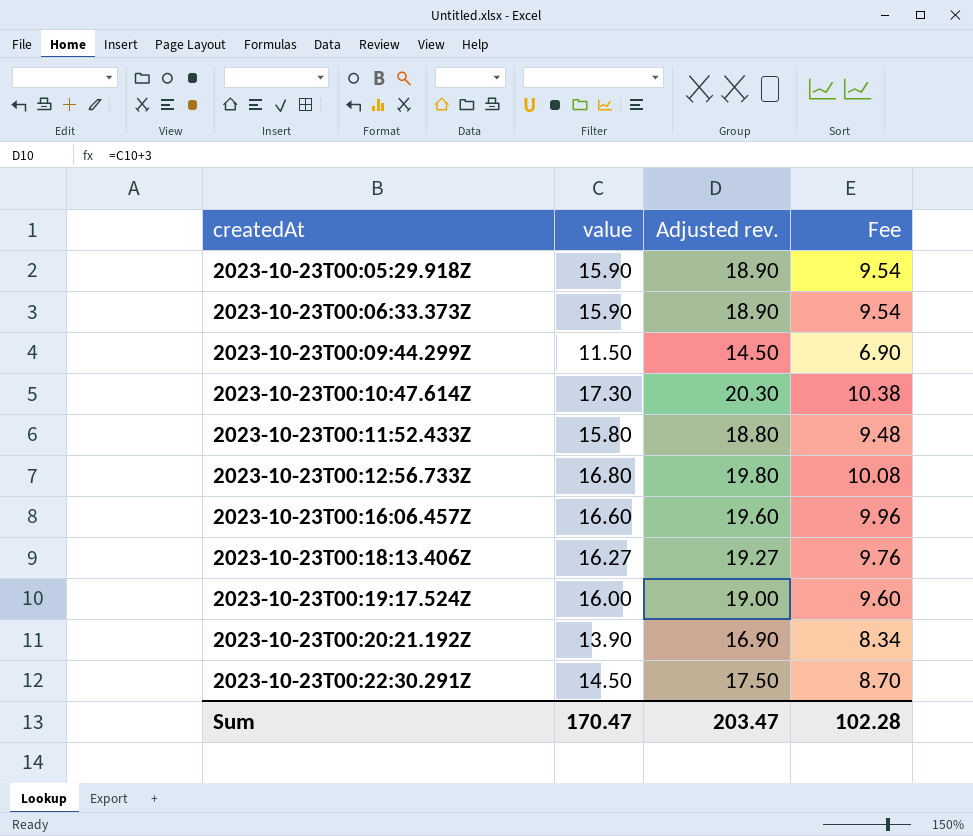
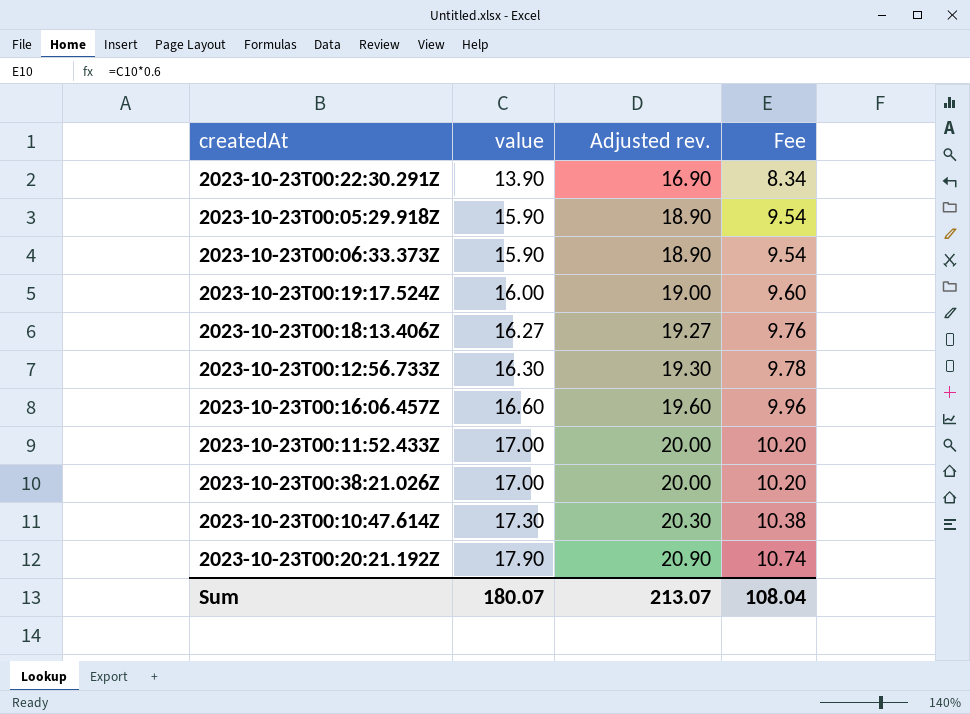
row order: createdAt ascending -> value ascending
row 2023-10-23T00:09:44.299Z: 11.50 | 14.50 | 6.90 -> none
2023-10-23T00:22:30.291Z | value: 14.50 -> 13.90
2023-10-23T00:22:30.291Z | Adjusted rev.: 17.50 -> 16.90
2023-10-23T00:22:30.291Z | Fee: 8.70 -> 8.34
2023-10-23T00:12:56.733Z | value: 16.80 -> 16.30
2023-10-23T00:12:56.733Z | Adjusted rev.: 19.80 -> 19.30
2023-10-23T00:12:56.733Z | Fee: 10.08 -> 9.78
2023-10-23T00:11:52.433Z | value: 15.80 -> 17.00
2023-10-23T00:11:52.433Z | Adjusted rev.: 18.80 -> 20.00
2023-10-23T00:11:52.433Z | Fee: 9.48 -> 10.20
row 2023-10-23T00:38:21.026Z: none -> 17.00 | 20.00 | 10.20
2023-10-23T00:20:21.192Z | value: 13.90 -> 17.90
2023-10-23T00:20:21.192Z | Adjusted rev.: 16.90 -> 20.90
2023-10-23T00:20:21.192Z | Fee: 8.34 -> 10.74
Sum | value: 170.47 -> 180.07
Sum | Adjusted rev.: 203.47 -> 213.07
Sum | Fee: 102.28 -> 108.04

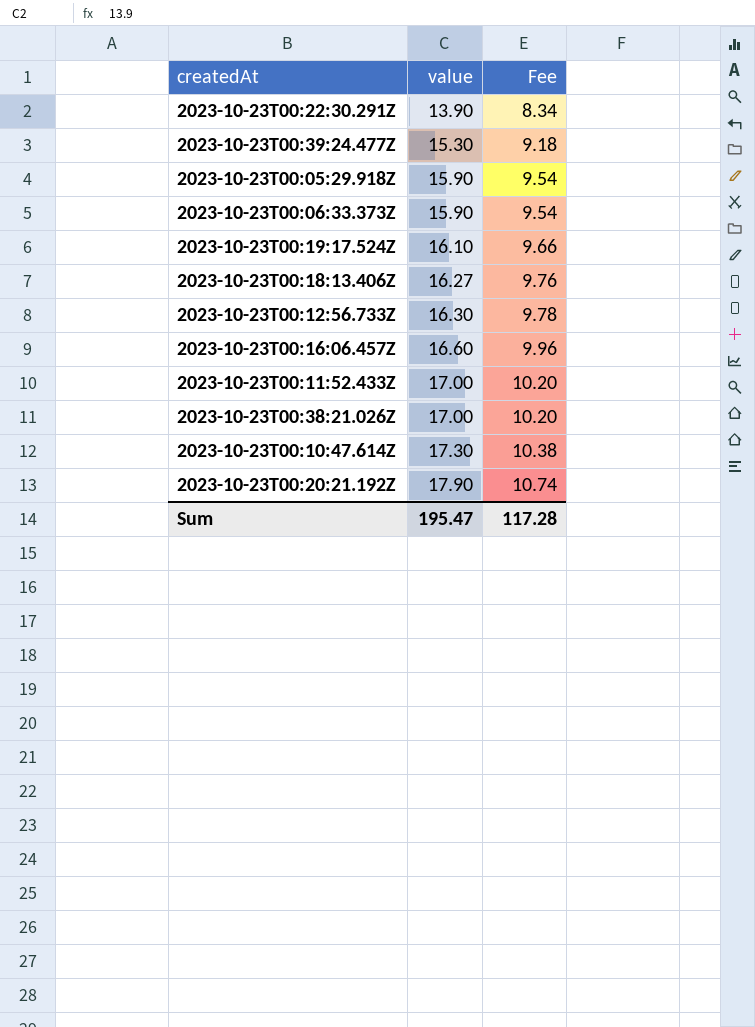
column Adjusted rev. | formula: [value] + 3 -> none
row 2023-10-23T00:39:24.477Z: none -> 15.30 | 9.18
2023-10-23T00:19:17.524Z | value: 16.00 -> 16.10
2023-10-23T00:19:17.524Z | Fee: 9.60 -> 9.66
Sum | value: 180.07 -> 195.47
Sum | Fee: 108.04 -> 117.28

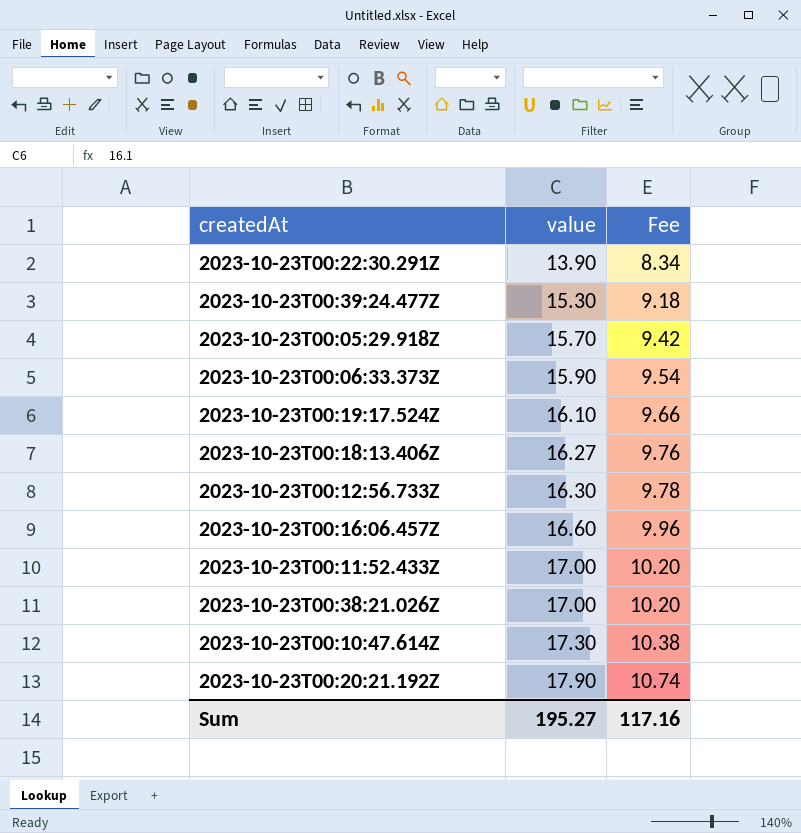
2023-10-23T00:05:29.918Z | value: 15.90 -> 15.70
2023-10-23T00:05:29.918Z | Fee: 9.54 -> 9.42
Sum | value: 195.47 -> 195.27
Sum | Fee: 117.28 -> 117.16

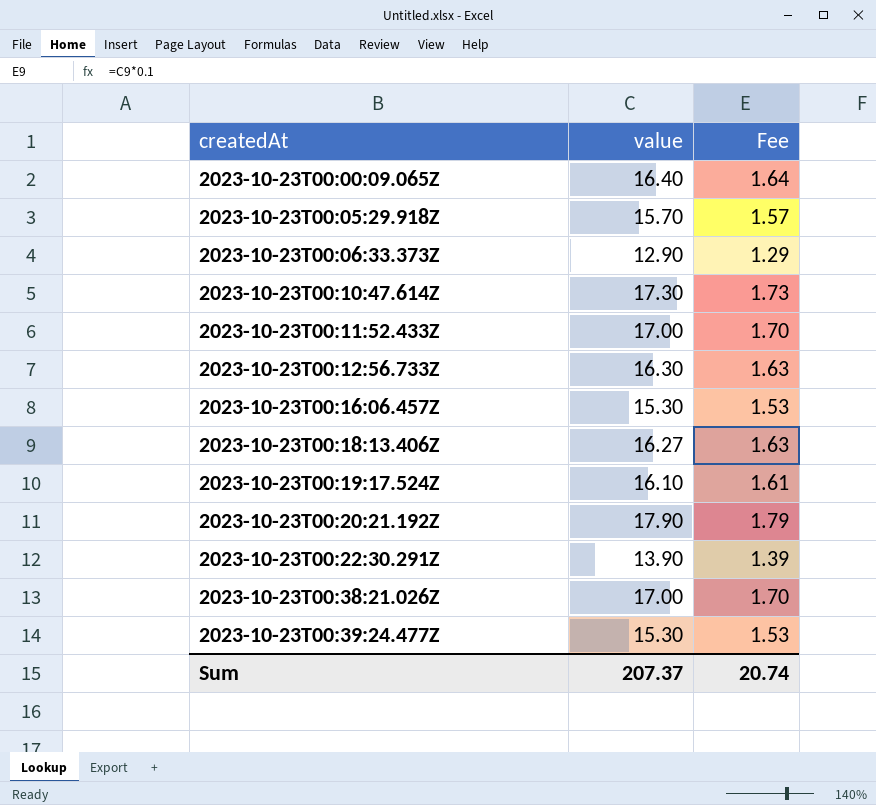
row order: value ascending -> createdAt ascending
column Fee | formula: [value] * 0.6 -> [value] * 0.1
row 2023-10-23T00:00:09.065Z: none -> 16.40 | 1.64
2023-10-23T00:06:33.373Z | value: 15.90 -> 12.90
2023-10-23T00:16:06.457Z | value: 16.60 -> 15.30
Sum | value: 195.27 -> 207.37
Sum | Fee: 117.16 -> 20.74

